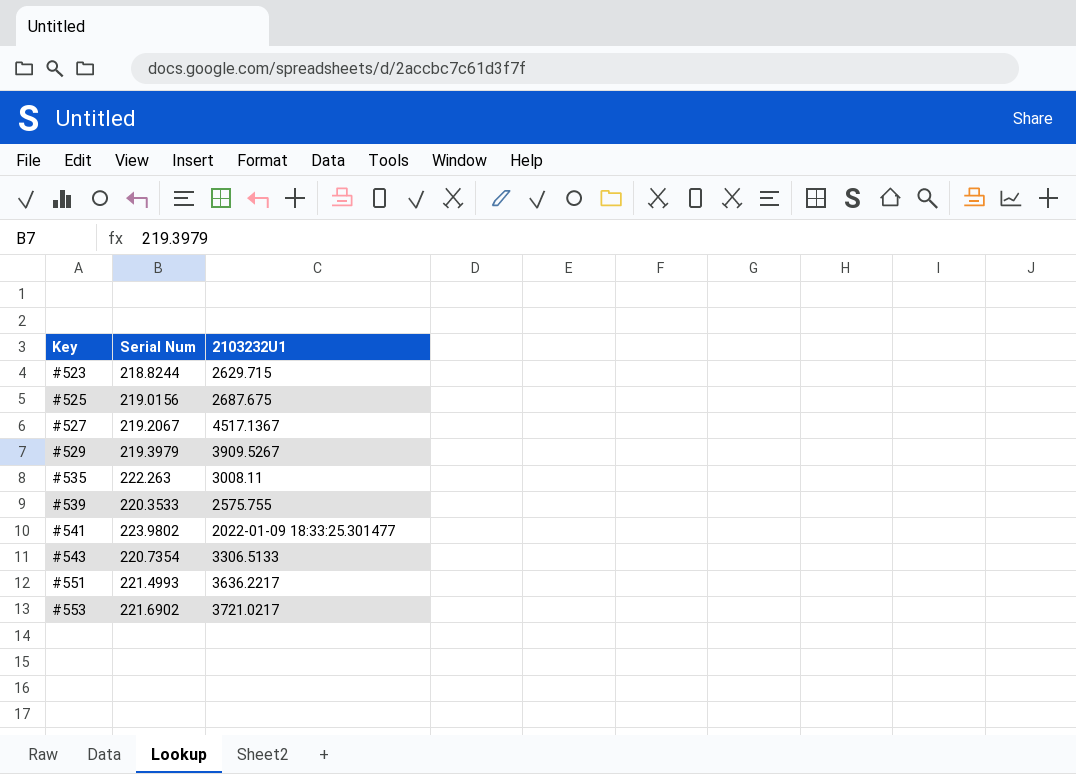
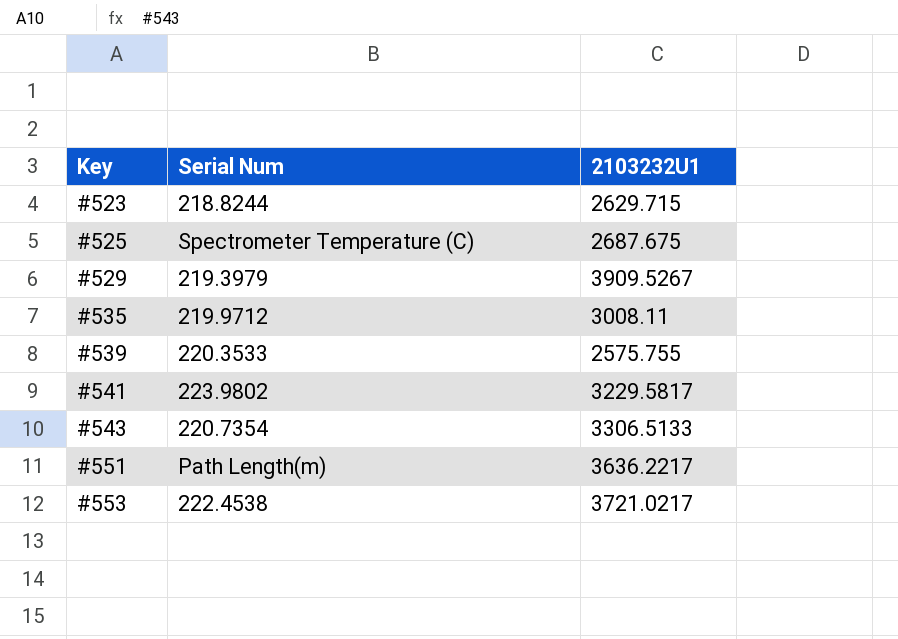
row #527: 219.2067 | 4517.1367 -> none
#525 | Serial Num: 219.0156 -> Spectrometer Temperature (C)
#535 | Serial Num: 222.263 -> 219.9712
#541 | 2103232U1: 2022-01-09 18:33:25.301477 -> 3229.5817
#551 | Serial Num: 221.4993 -> Path Length(m)
#553 | Serial Num: 221.6902 -> 222.4538

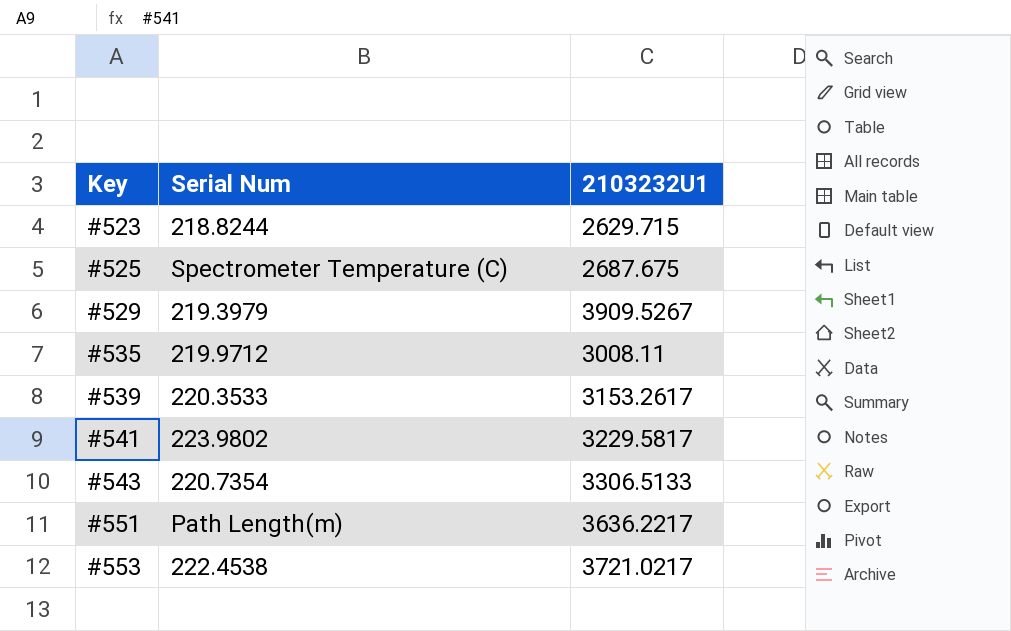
#539 | 2103232U1: 2575.755 -> 3153.2617

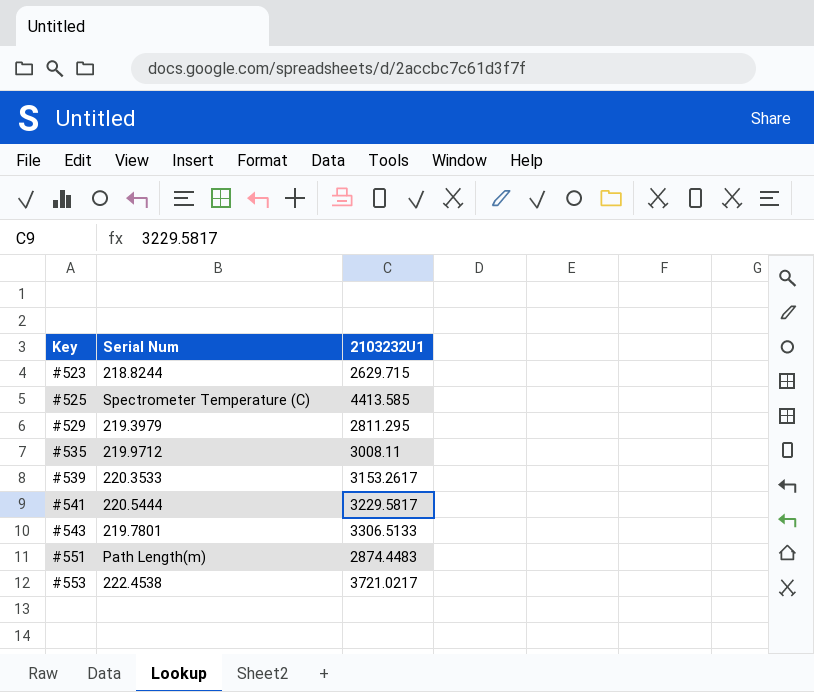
#525 | 2103232U1: 2687.675 -> 4413.585
#529 | 2103232U1: 3909.5267 -> 2811.295
#541 | Serial Num: 223.9802 -> 220.5444
#543 | Serial Num: 220.7354 -> 219.7801
#551 | 2103232U1: 3636.2217 -> 2874.4483

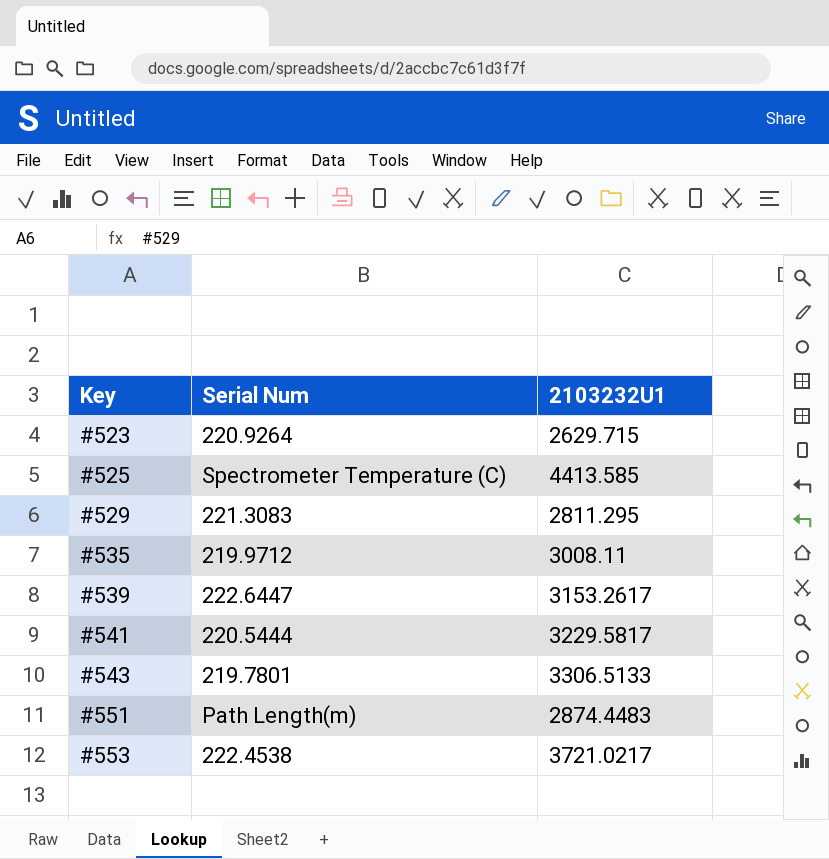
#523 | Serial Num: 218.8244 -> 220.9264
#529 | Serial Num: 219.3979 -> 221.3083
#539 | Serial Num: 220.3533 -> 222.6447

